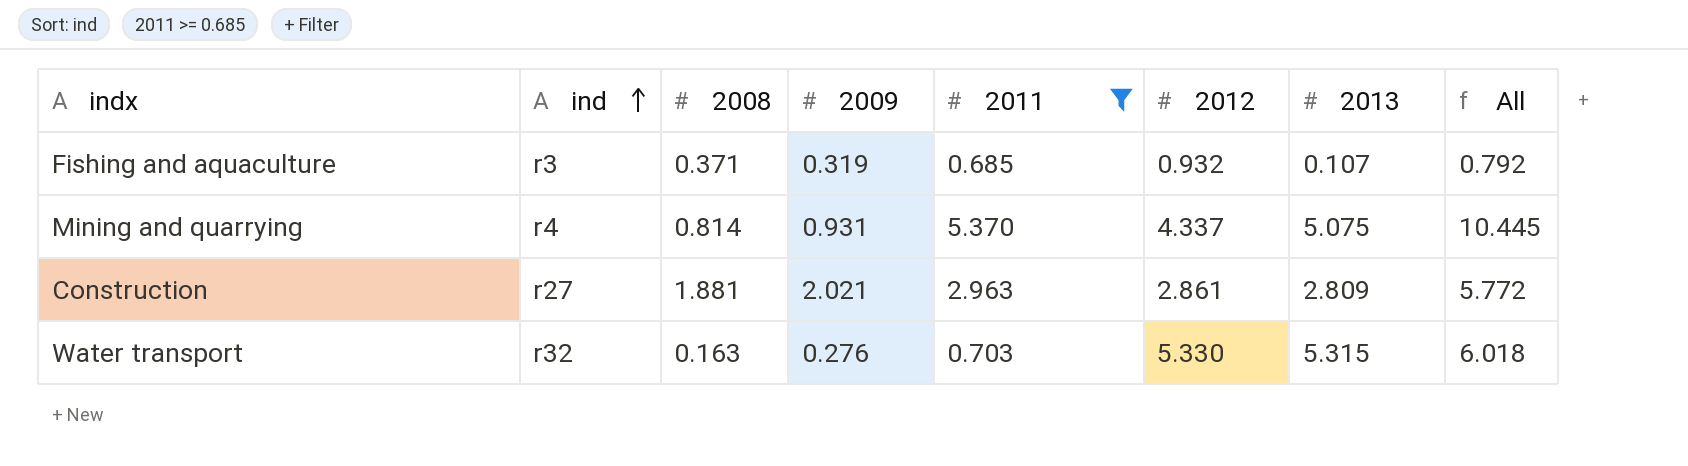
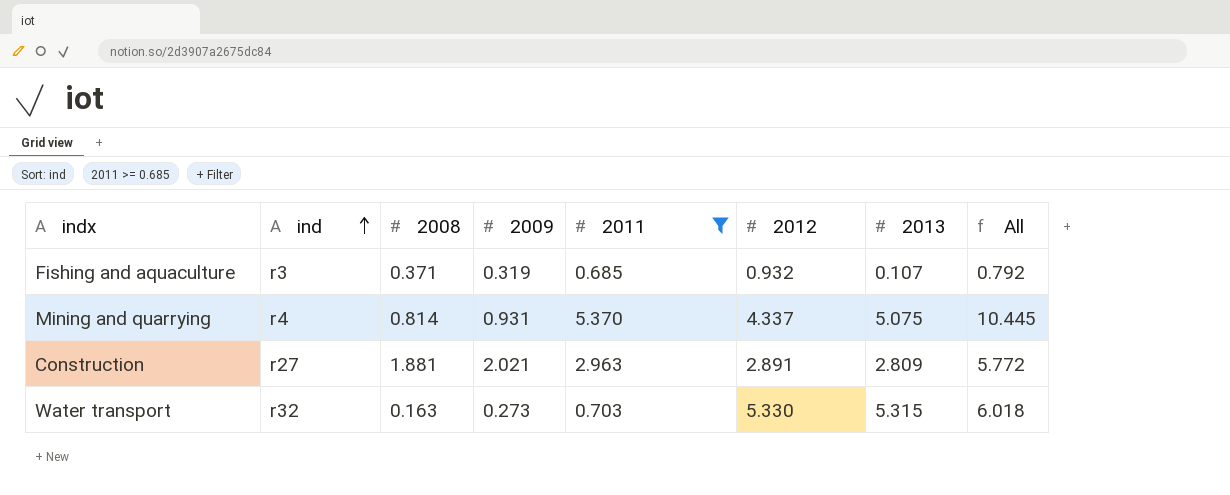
Construction | 2012: 2.861 -> 2.891
Water transport | 2009: 0.276 -> 0.273

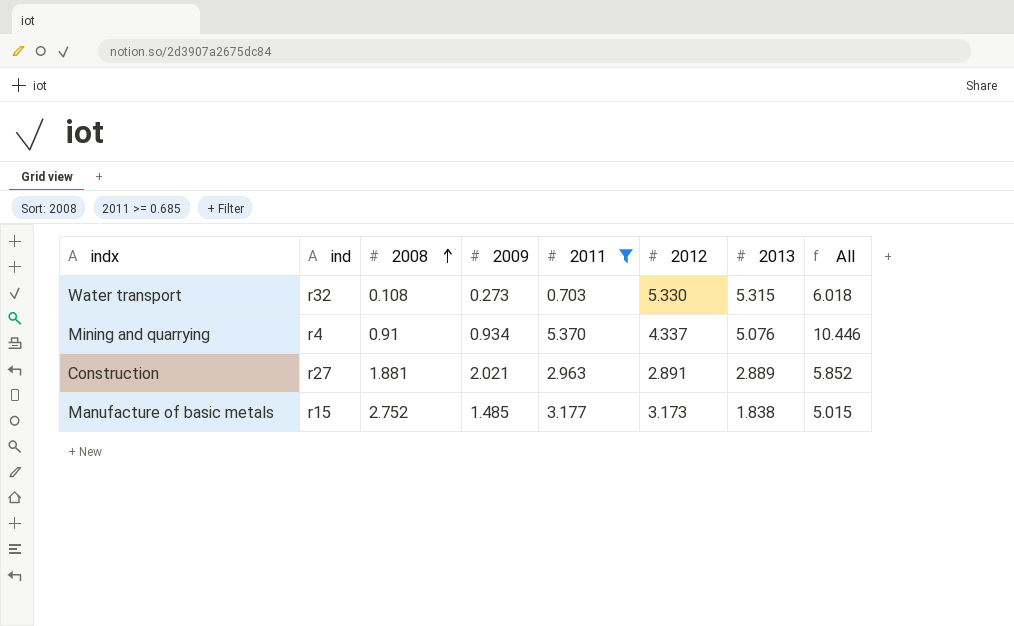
row order: ind ascending -> 2008 ascending
row Fishing and aquaculture: r3 | 0.371 | 0.319 | 0.685 | 0.932 | 0.107 | 0.792 -> none
Water transport | 2008: 0.163 -> 0.108
Mining and quarrying | 2008: 0.814 -> 0.91
Mining and quarrying | 2009: 0.931 -> 0.934
Mining and quarrying | 2013: 5.075 -> 5.076
Mining and quarrying | All: 10.445 -> 10.446
Construction | 2013: 2.809 -> 2.889
Construction | All: 5.772 -> 5.852
row Manufacture of basic metals: none -> r15 | 2.752 | 1.485 | 3.177 | 3.173 | 1.838 | 5.015

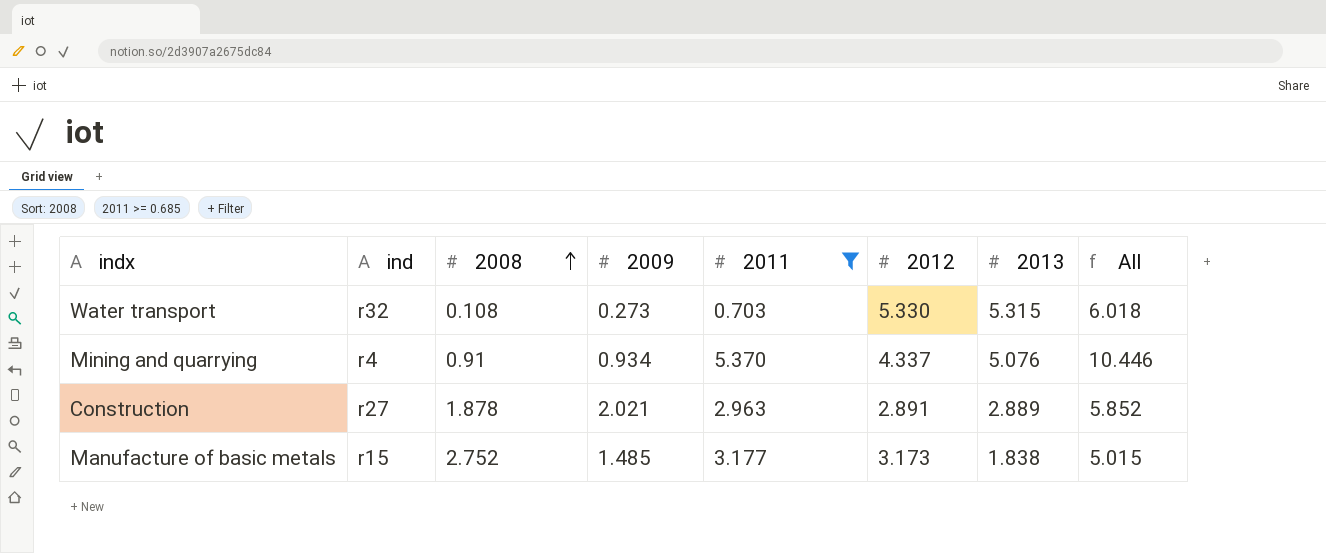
Construction | 2008: 1.881 -> 1.878

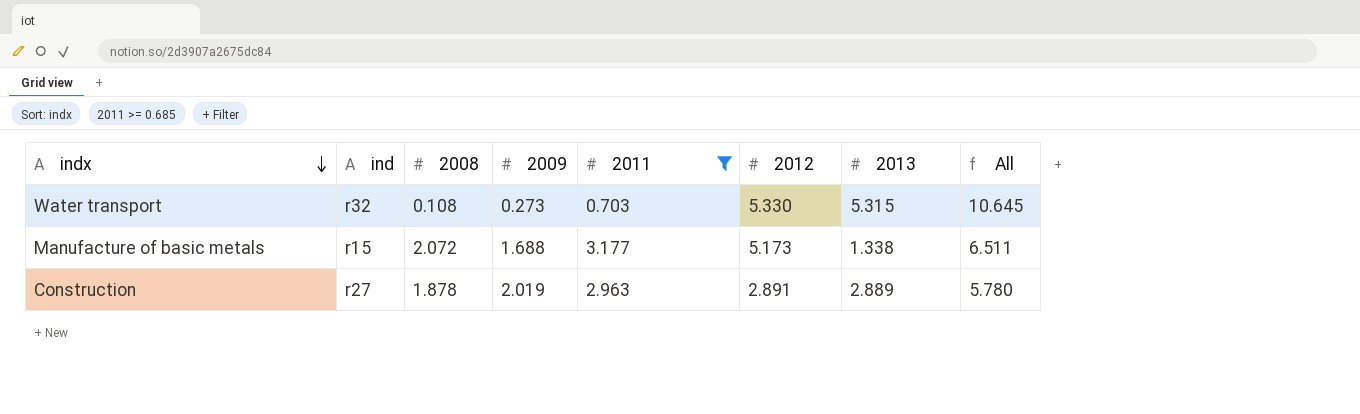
row order: 2008 ascending -> indx descending
column All | formula: [2011] + [2013] -> [2012] + [2013]
row Mining and quarrying: r4 | 0.91 | 0.934 | 5.370 | 4.337 | 5.076 | 10.446 -> none
Manufacture of basic metals | 2008: 2.752 -> 2.072
Manufacture of basic metals | 2009: 1.485 -> 1.688
Manufacture of basic metals | 2012: 3.173 -> 5.173
Manufacture of basic metals | 2013: 1.838 -> 1.338
Construction | 2009: 2.021 -> 2.019

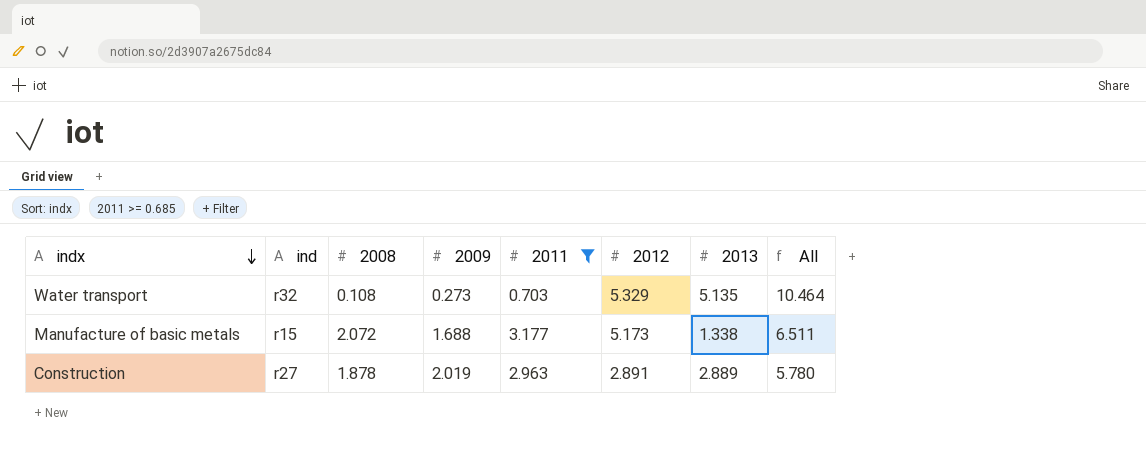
Water transport | 2012: 5.330 -> 5.329
Water transport | 2013: 5.315 -> 5.135
Water transport | All: 10.645 -> 10.464

